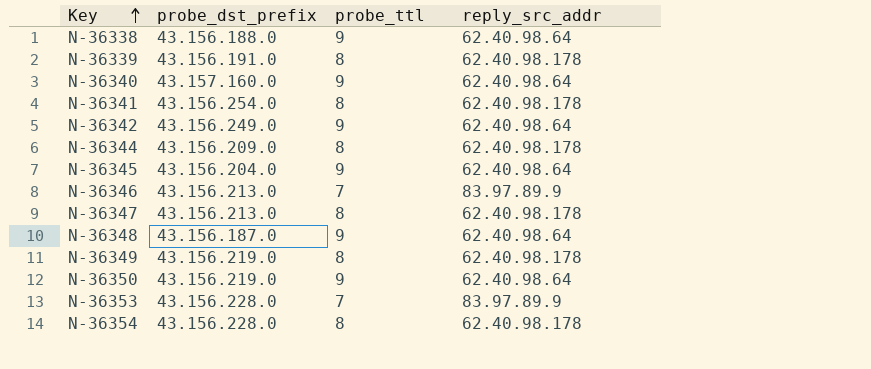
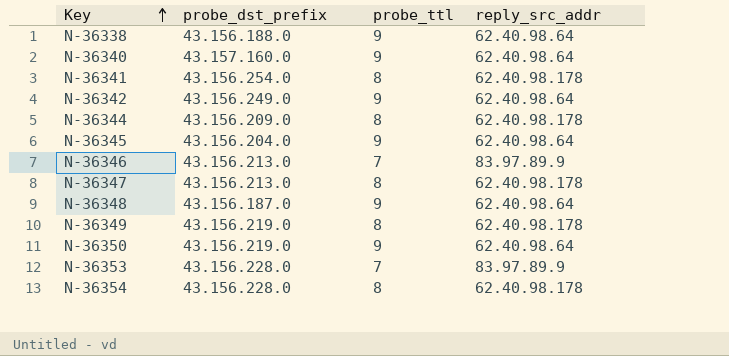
row N-36339: 43.156.191.0 | 8 | 62.40.98.178 -> none

